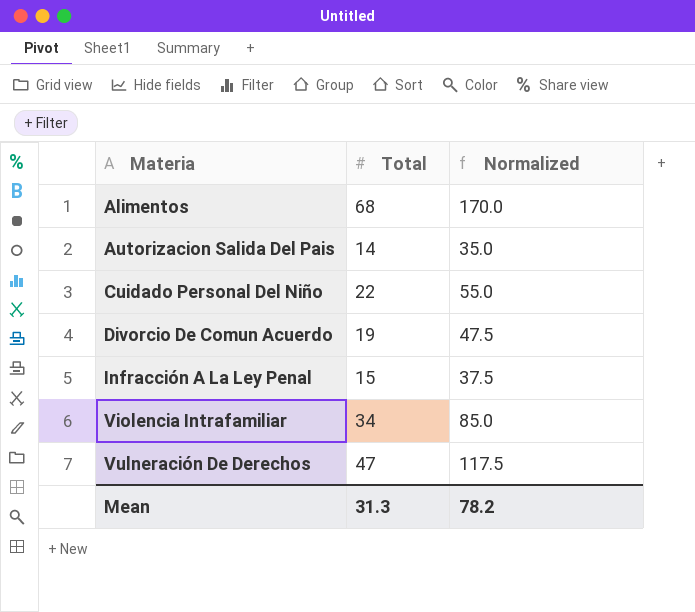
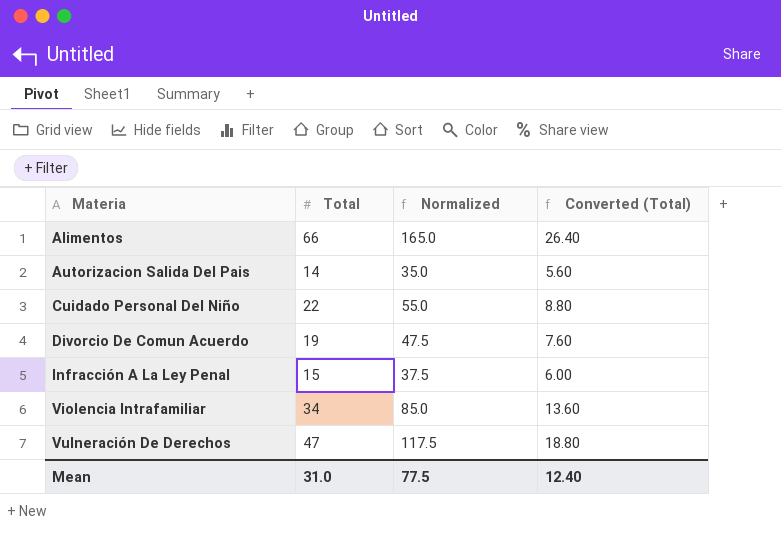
column Converted (Total) | formula: none -> [Total] * 0.4
Alimentos | Total: 68 -> 66
Alimentos | Normalized: 170.0 -> 165.0
Mean | Total: 31.3 -> 31.0
Mean | Normalized: 78.2 -> 77.5

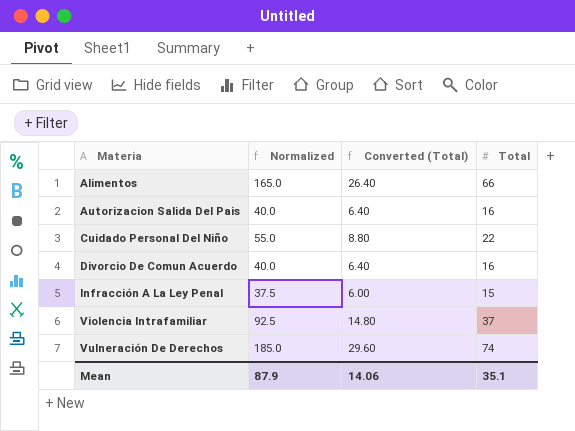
column Total | position: 2 -> 4
Autorizacion Salida Del Pais | Normalized: 35.0 -> 40.0
Autorizacion Salida Del Pais | Converted (Total): 5.60 -> 6.40
Autorizacion Salida Del Pais | Total: 14 -> 16
Divorcio De Comun Acuerdo | Normalized: 47.5 -> 40.0
Divorcio De Comun Acuerdo | Converted (Total): 7.60 -> 6.40
Divorcio De Comun Acuerdo | Total: 19 -> 16
Violencia Intrafamiliar | Normalized: 85.0 -> 92.5
Violencia Intrafamiliar | Converted (Total): 13.60 -> 14.80
Violencia Intrafamiliar | Total: 34 -> 37
Vulneración De Derechos | Normalized: 117.5 -> 185.0
Vulneración De Derechos | Converted (Total): 18.80 -> 29.60
Vulneración De Derechos | Total: 47 -> 74
Mean | Normalized: 77.5 -> 87.9
Mean | Converted (Total): 12.40 -> 14.06
Mean | Total: 31.0 -> 35.1

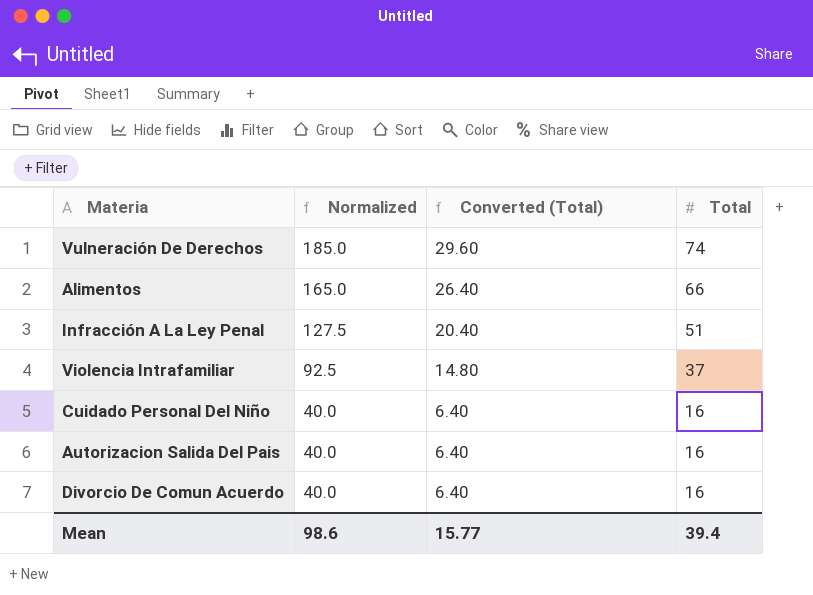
row order: Materia ascending -> Normalized descending
Infracción A La Ley Penal | Normalized: 37.5 -> 127.5
Infracción A La Ley Penal | Converted (Total): 6.00 -> 20.40
Infracción A La Ley Penal | Total: 15 -> 51
Cuidado Personal Del Niño | Normalized: 55.0 -> 40.0
Cuidado Personal Del Niño | Converted (Total): 8.80 -> 6.40
Cuidado Personal Del Niño | Total: 22 -> 16
Mean | Normalized: 87.9 -> 98.6
Mean | Converted (Total): 14.06 -> 15.77
Mean | Total: 35.1 -> 39.4

